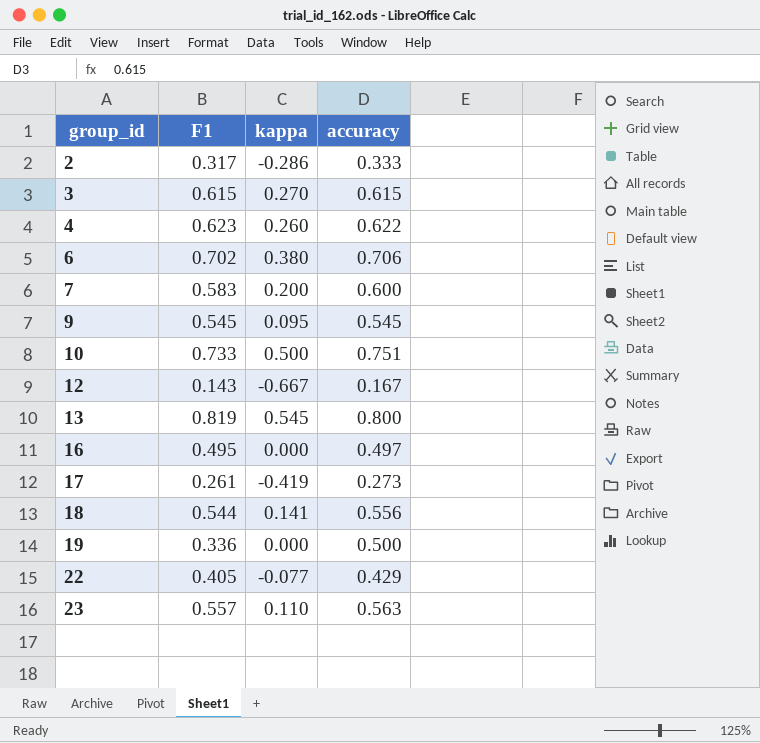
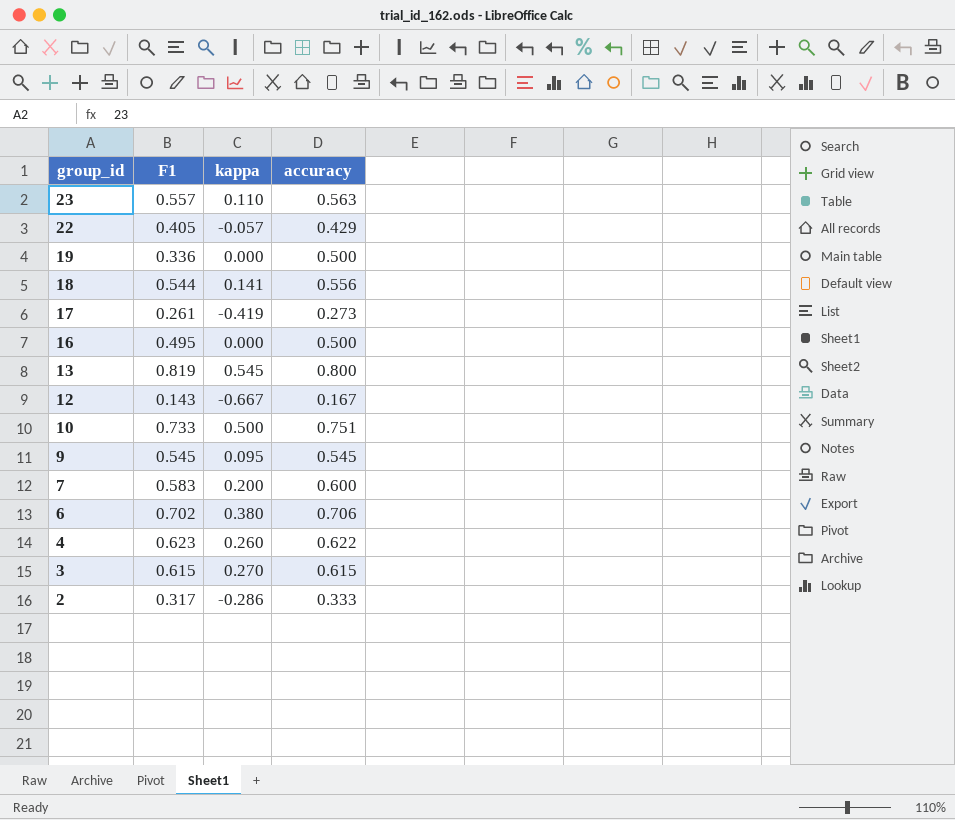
row order: group_id ascending -> group_id descending
22 | kappa: -0.077 -> -0.057
16 | accuracy: 0.497 -> 0.500

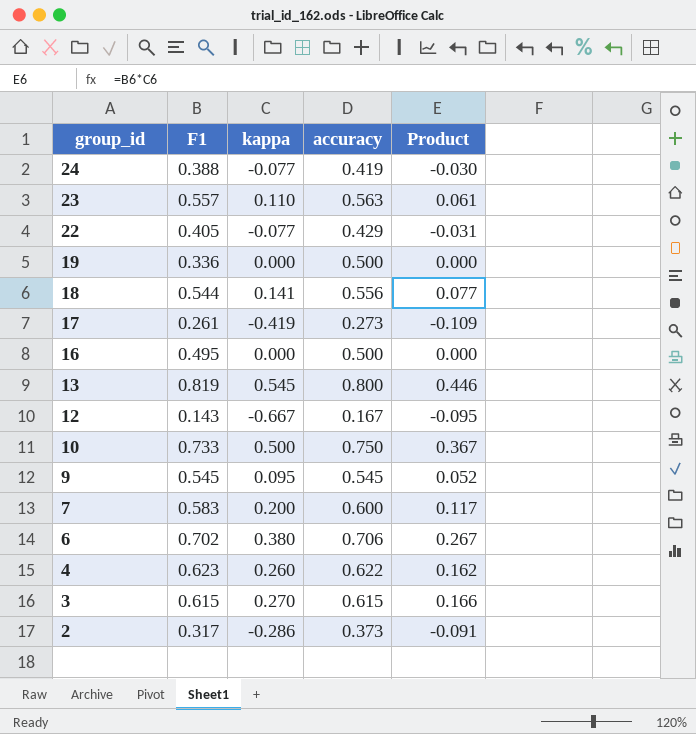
column Product | formula: none -> [F1] * [kappa]
row 24: none -> 0.388 | -0.077 | 0.419 | -0.030
22 | kappa: -0.057 -> -0.077
10 | accuracy: 0.751 -> 0.750
2 | accuracy: 0.333 -> 0.373

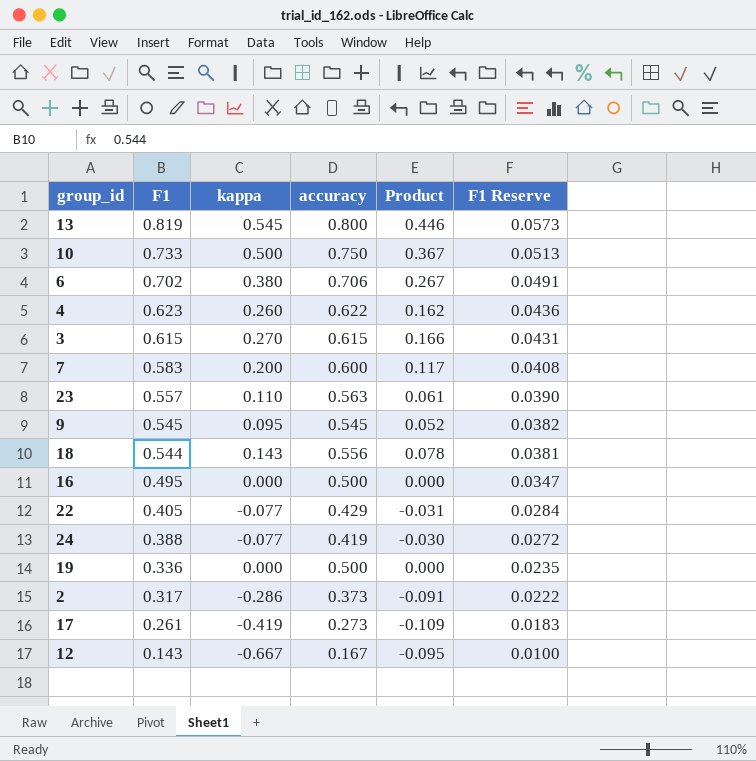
row order: group_id descending -> F1 descending
column F1 Reserve | formula: none -> [F1] * 0.07
18 | kappa: 0.141 -> 0.143
18 | Product: 0.077 -> 0.078

